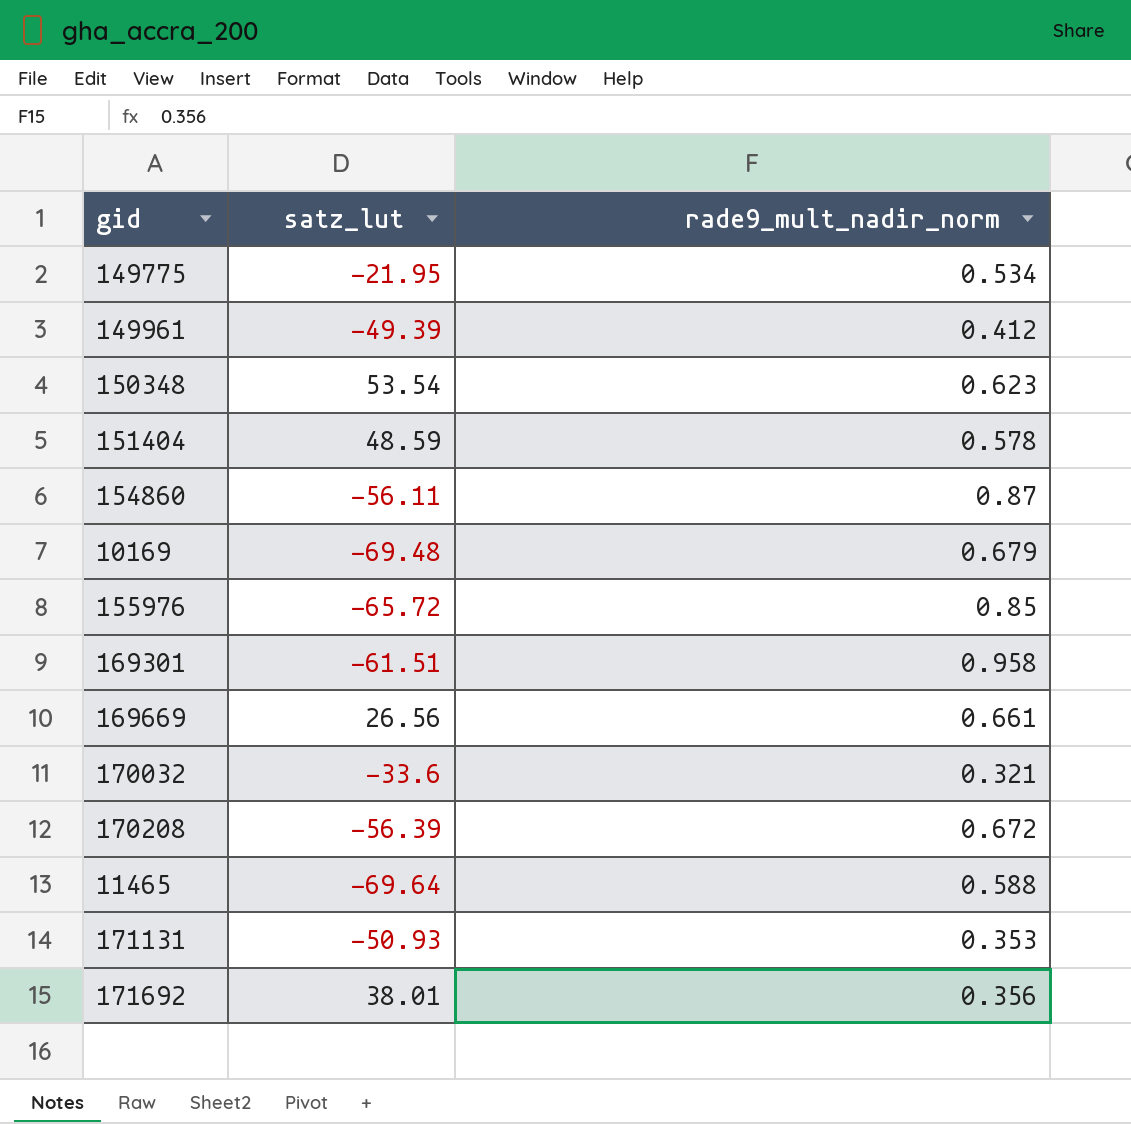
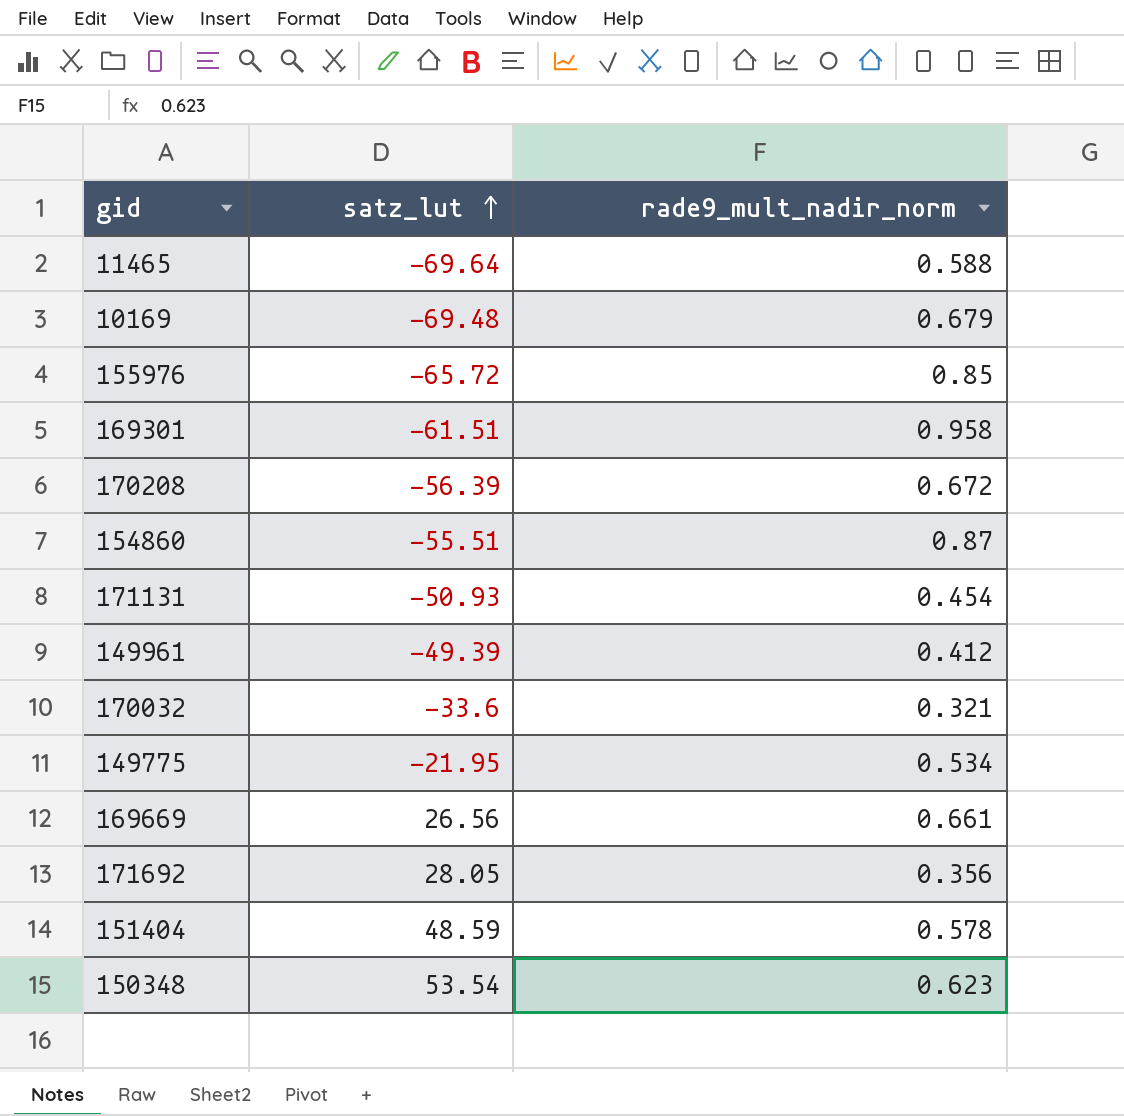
row order: none -> satz_lut ascending
154860 | satz_lut: -56.11 -> -55.51
171131 | rade9_mult_nadir_norm: 0.353 -> 0.454
171692 | satz_lut: 38.01 -> 28.05

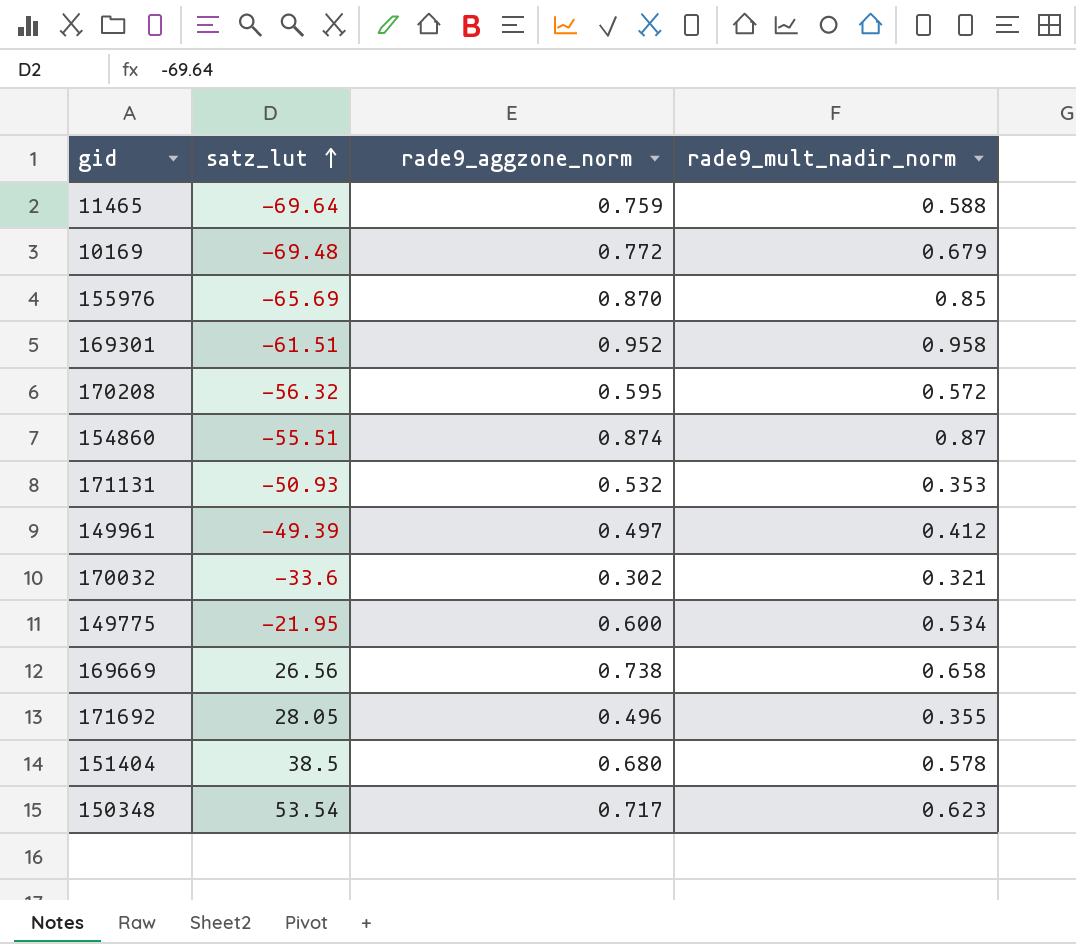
column rade9_aggzone_norm | position: none -> 3
155976 | satz_lut: -65.72 -> -65.69
170208 | satz_lut: -56.39 -> -56.32
170208 | rade9_mult_nadir_norm: 0.672 -> 0.572
171131 | rade9_mult_nadir_norm: 0.454 -> 0.353
169669 | rade9_mult_nadir_norm: 0.661 -> 0.658
171692 | rade9_mult_nadir_norm: 0.356 -> 0.355
151404 | satz_lut: 48.59 -> 38.5

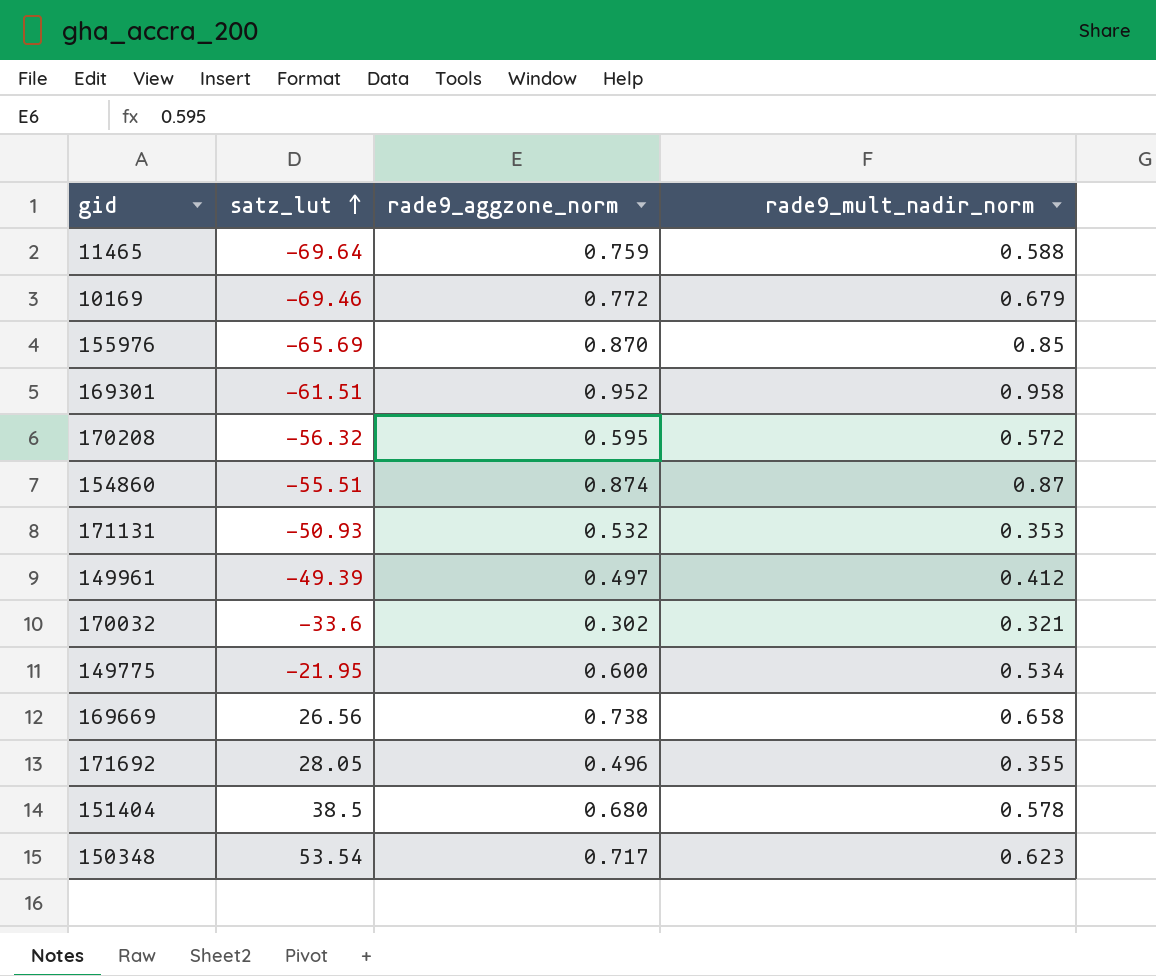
10169 | satz_lut: -69.48 -> -69.46

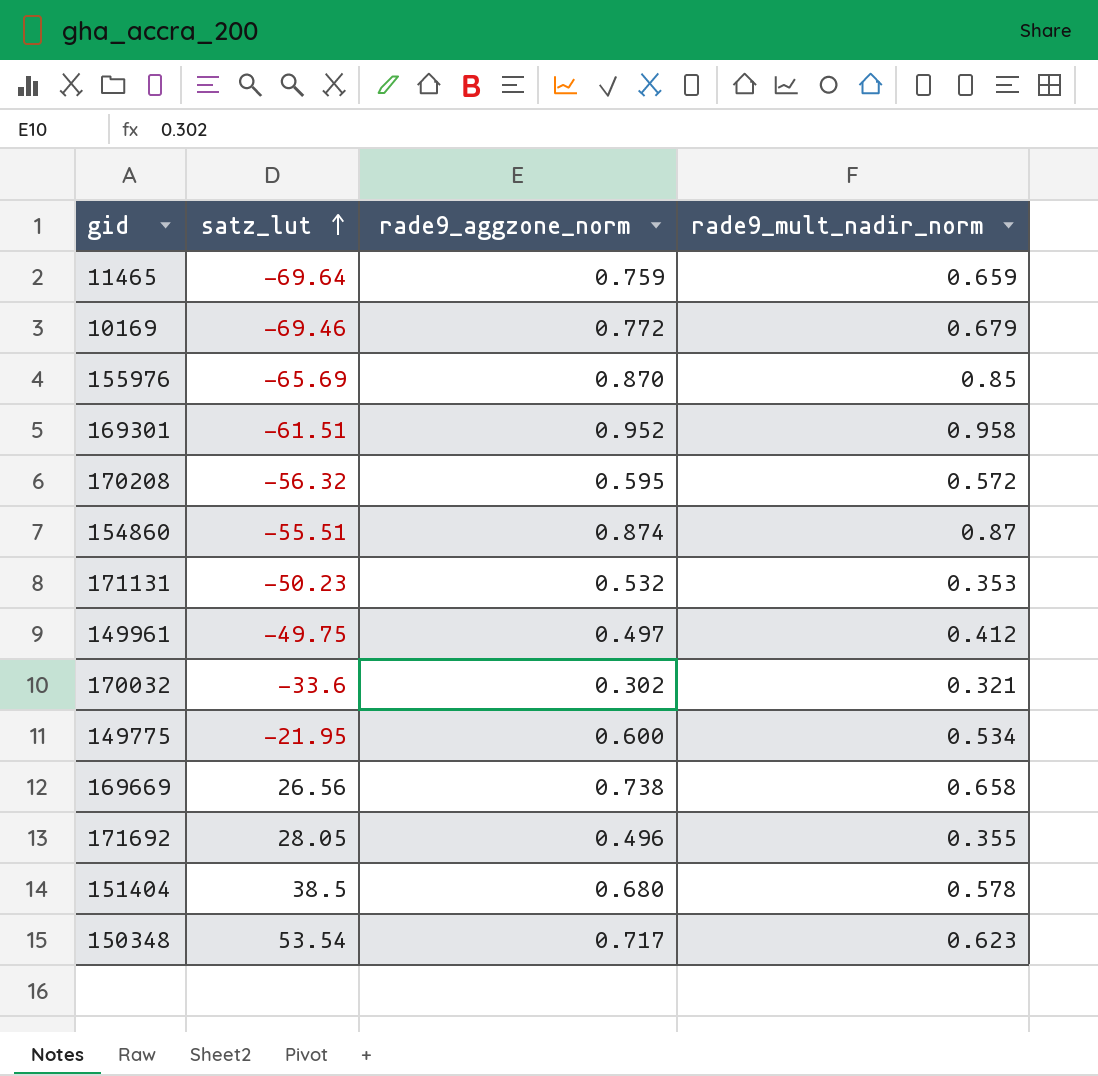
11465 | rade9_mult_nadir_norm: 0.588 -> 0.659
171131 | satz_lut: -50.93 -> -50.23
149961 | satz_lut: -49.39 -> -49.75

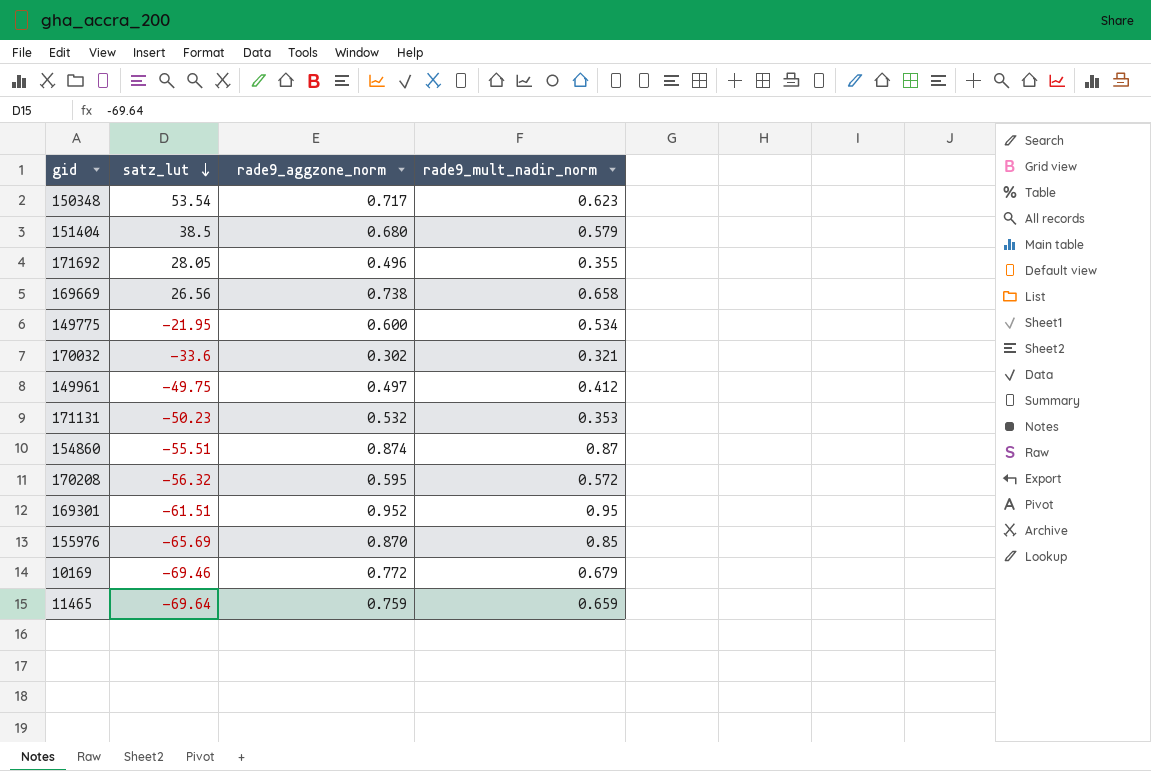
row order: satz_lut ascending -> satz_lut descending
151404 | rade9_mult_nadir_norm: 0.578 -> 0.579
169301 | rade9_mult_nadir_norm: 0.958 -> 0.95

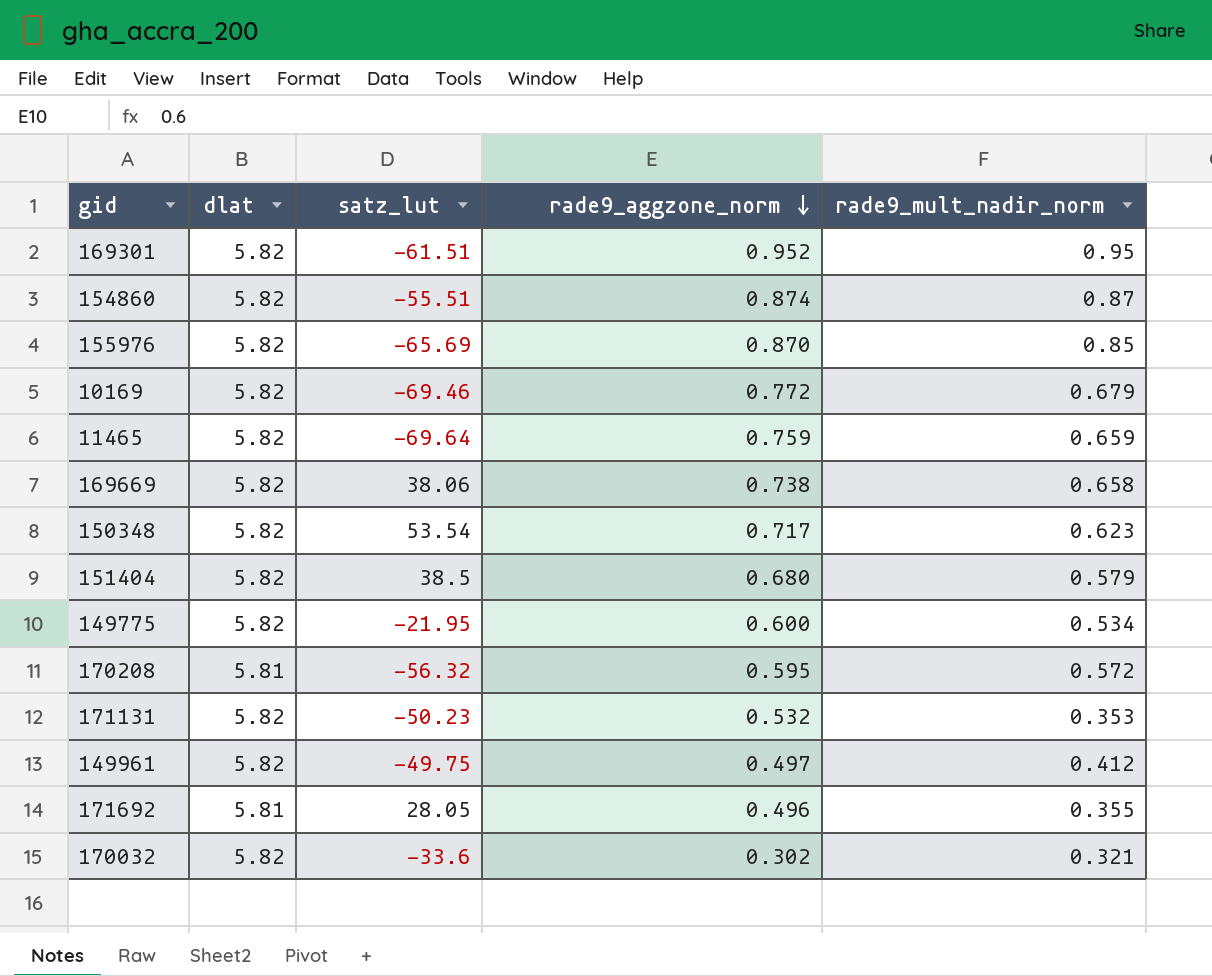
row order: satz_lut descending -> rade9_aggzone_norm descending
column dlat | position: none -> 2
169669 | satz_lut: 26.56 -> 38.06

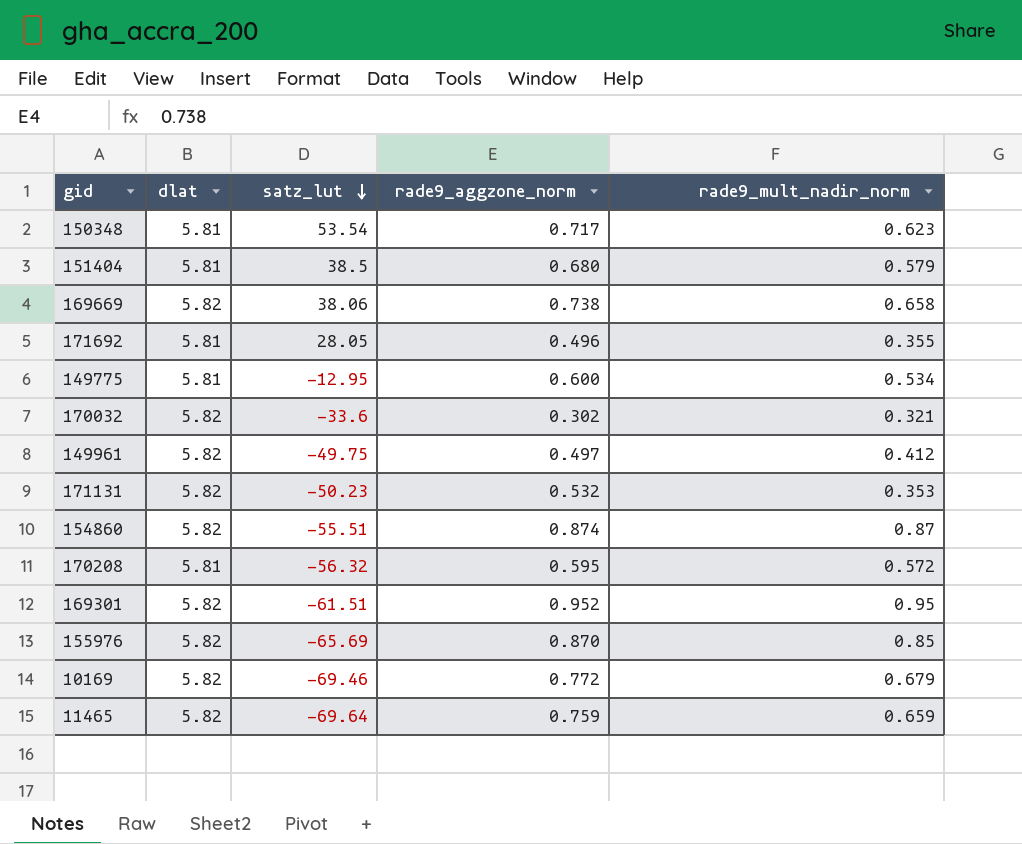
row order: rade9_aggzone_norm descending -> satz_lut descending
150348 | dlat: 5.82 -> 5.81
151404 | dlat: 5.82 -> 5.81
149775 | dlat: 5.82 -> 5.81
149775 | satz_lut: -21.95 -> -12.95

